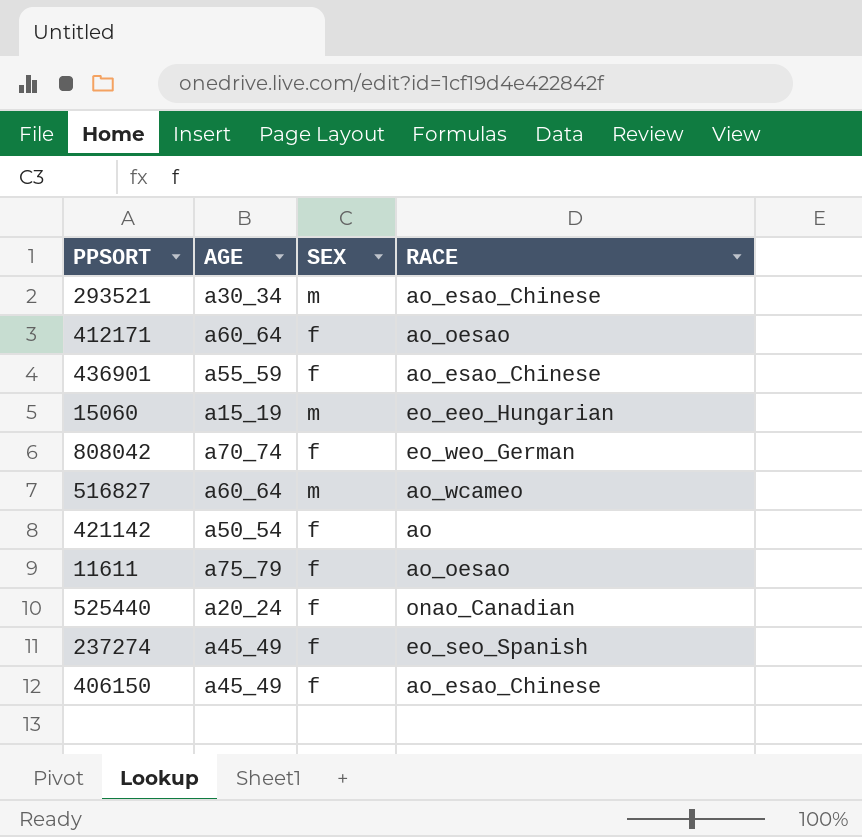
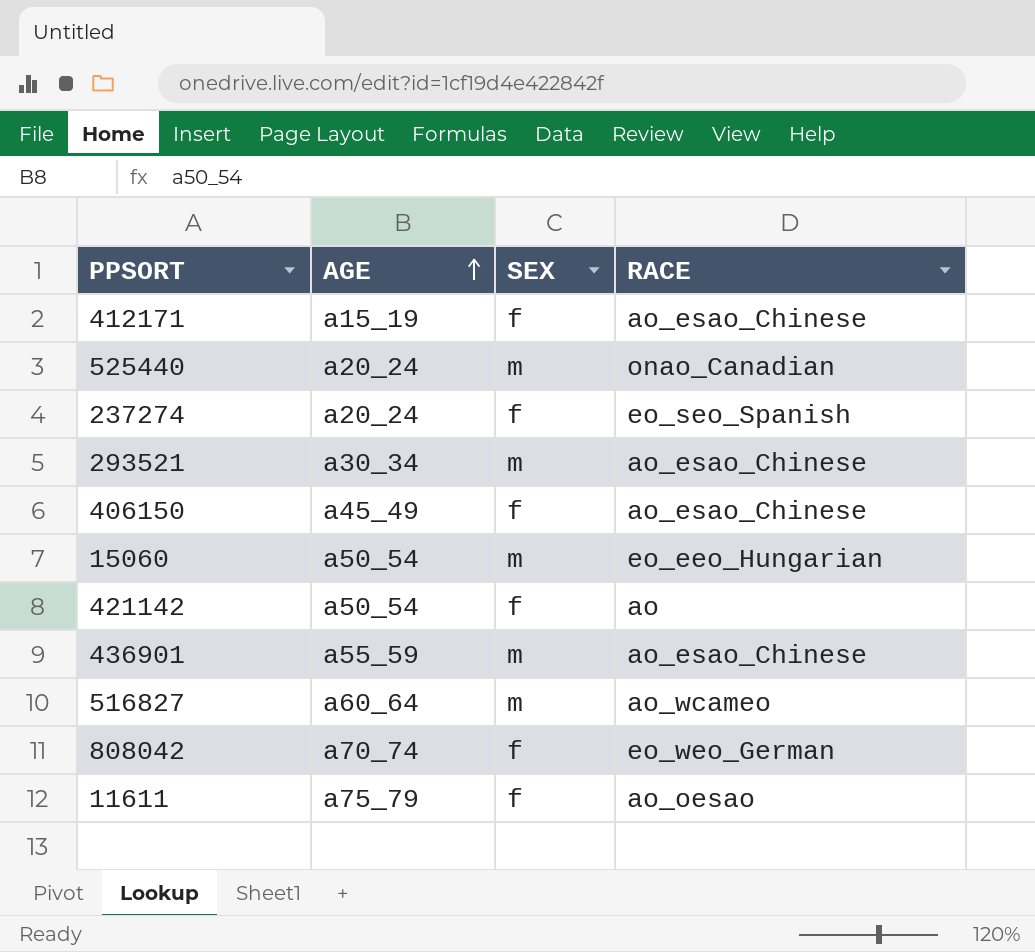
row order: none -> AGE ascending
412171 | AGE: a60_64 -> a15_19
412171 | RACE: ao_oesao -> ao_esao_Chinese
525440 | SEX: f -> m
237274 | AGE: a45_49 -> a20_24
15060 | AGE: a15_19 -> a50_54
436901 | SEX: f -> m

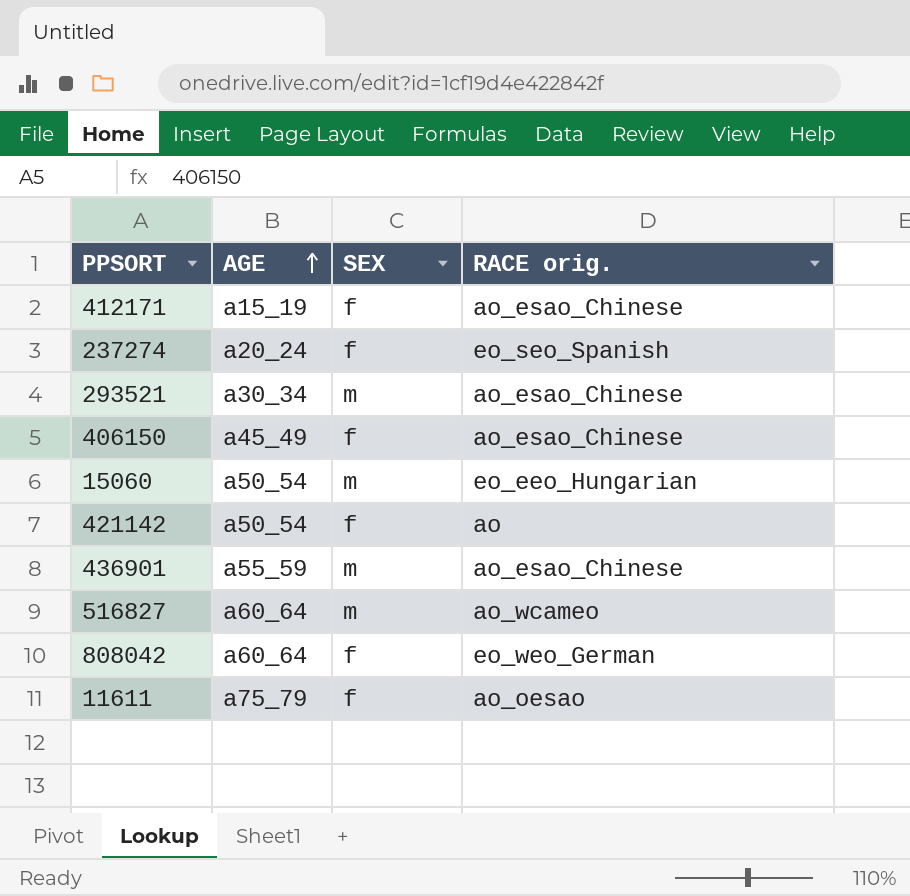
column name: RACE -> RACE orig.
row 525440: a20_24 | m | onao_Canadian -> none
808042 | AGE: a70_74 -> a60_64

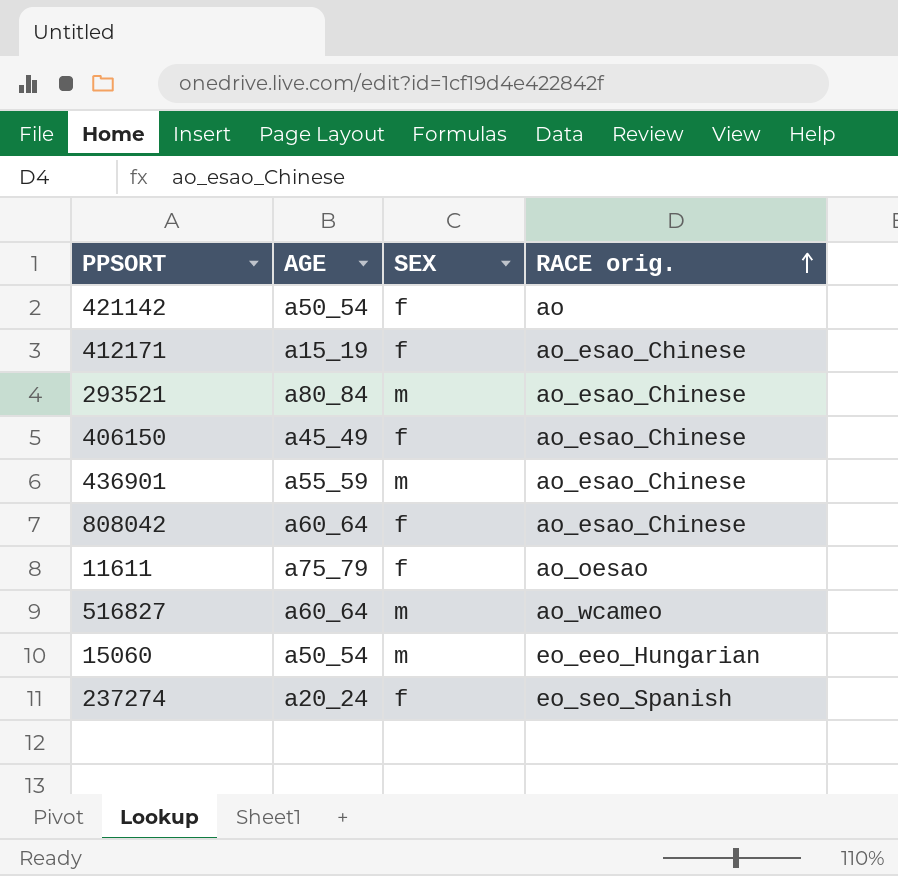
row order: AGE ascending -> RACE orig. ascending
293521 | AGE: a30_34 -> a80_84
808042 | RACE orig.: eo_weo_German -> ao_esao_Chinese

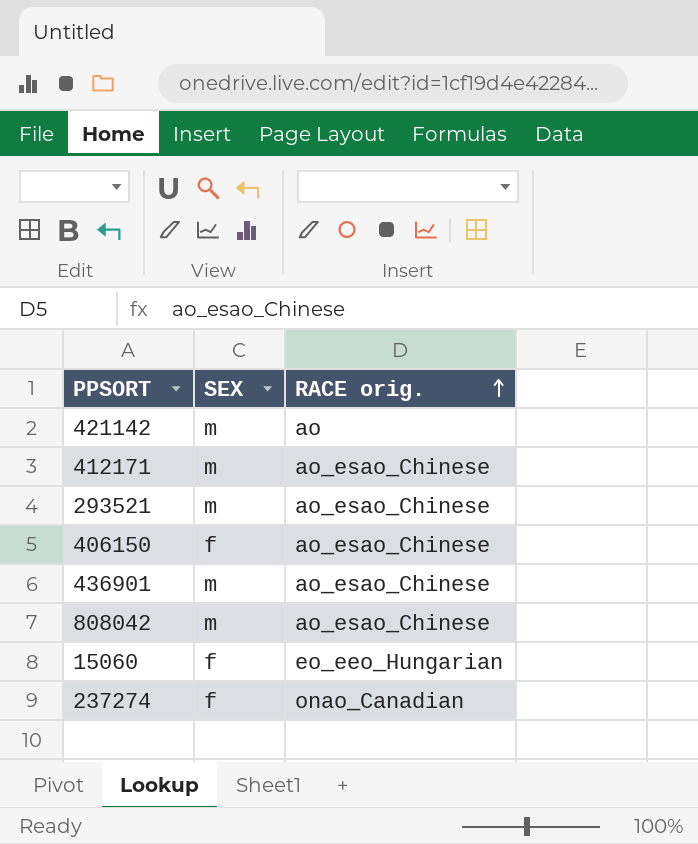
column AGE | position: 2 -> none
row 11611: a75_79 | f | ao_oesao -> none
row 516827: a60_64 | m | ao_wcameo -> none
421142 | SEX: f -> m
412171 | SEX: f -> m
808042 | SEX: f -> m
15060 | SEX: m -> f
237274 | RACE orig.: eo_seo_Spanish -> onao_Canadian

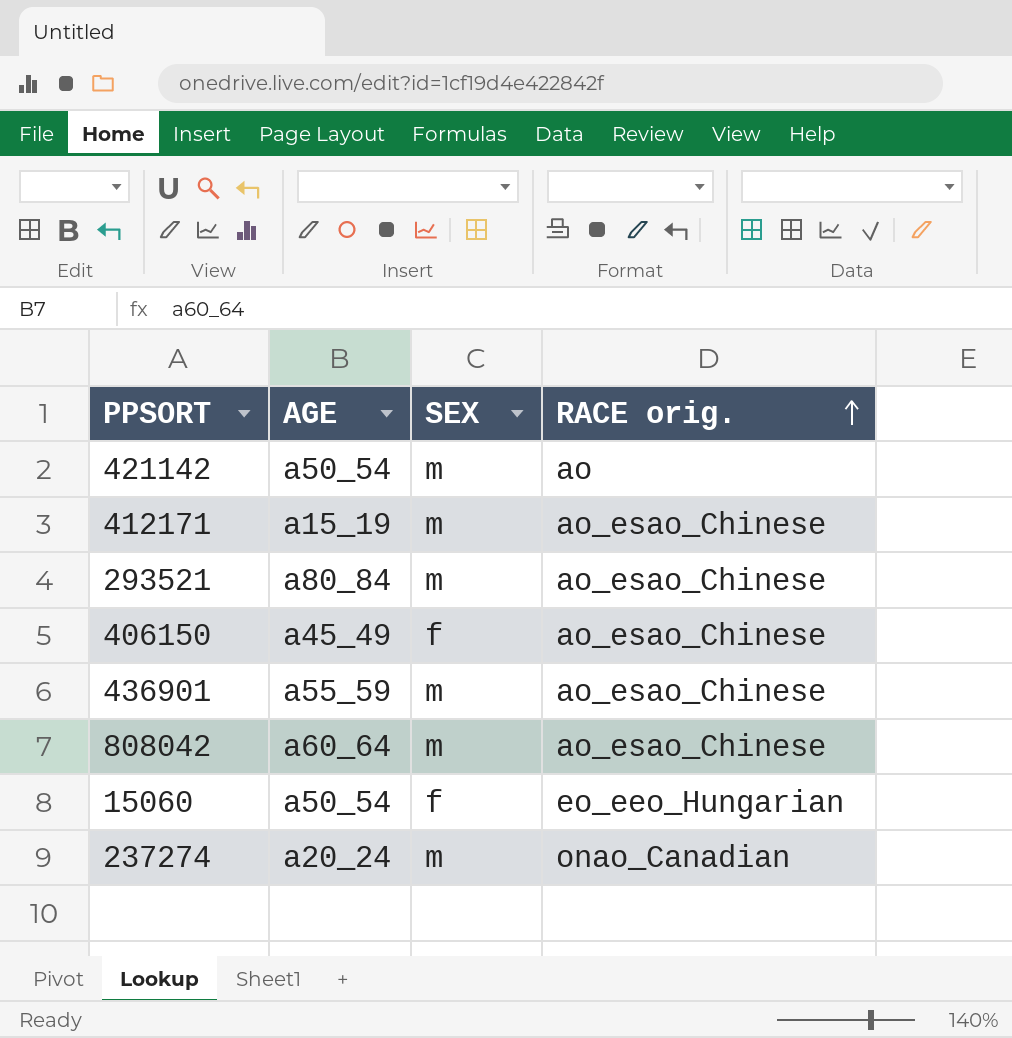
column AGE | position: none -> 2
237274 | SEX: f -> m

